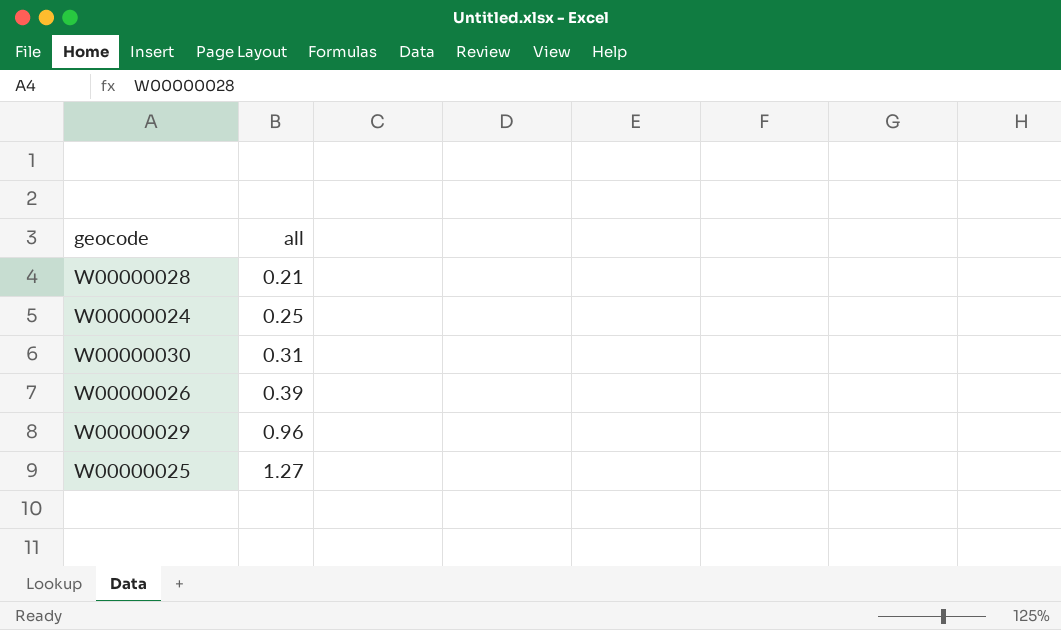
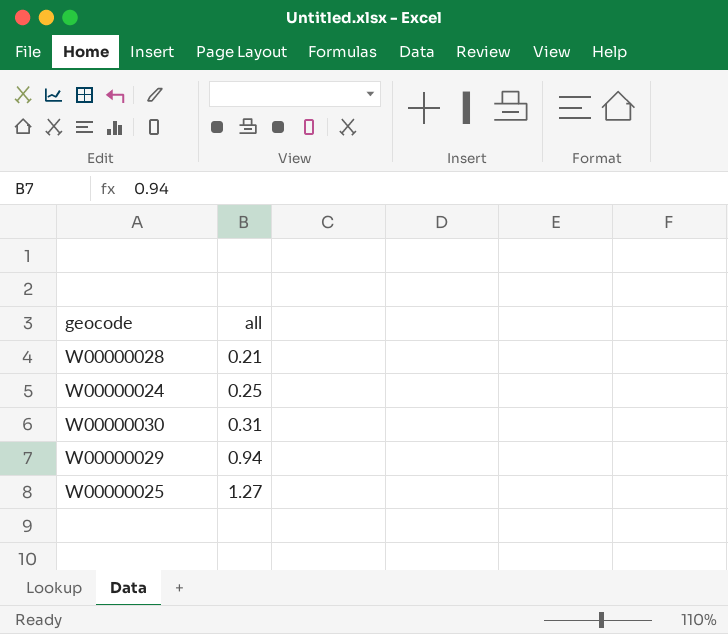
row W00000026: 0.39 -> none
W00000029 | all: 0.96 -> 0.94

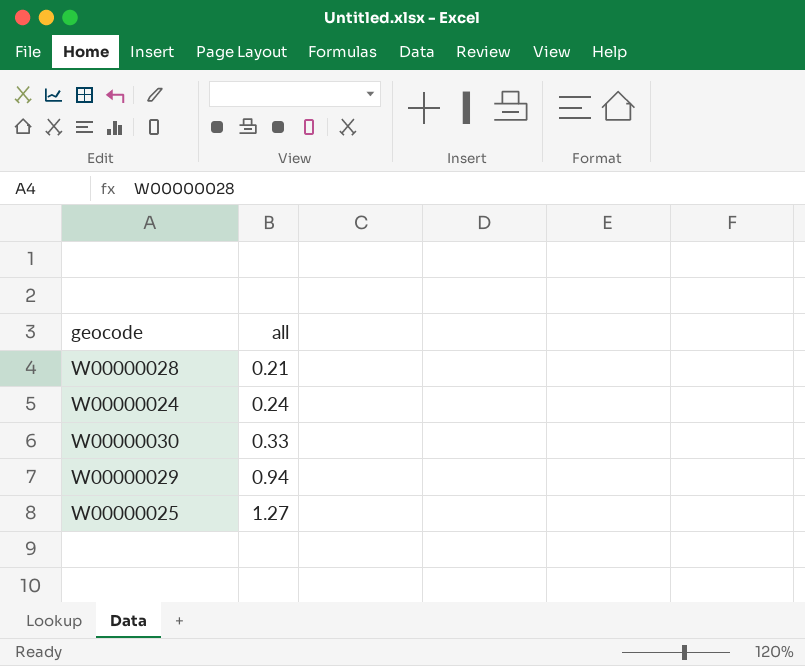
W00000024 | all: 0.25 -> 0.24
W00000030 | all: 0.31 -> 0.33

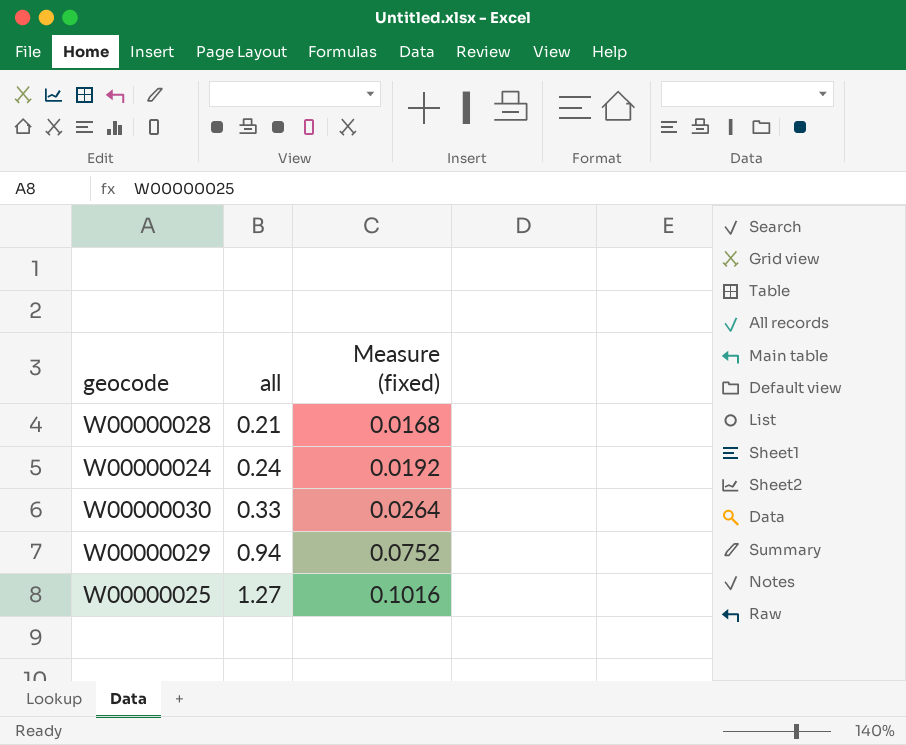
column Measure (fixed) | formula: none -> [all] * 0.08

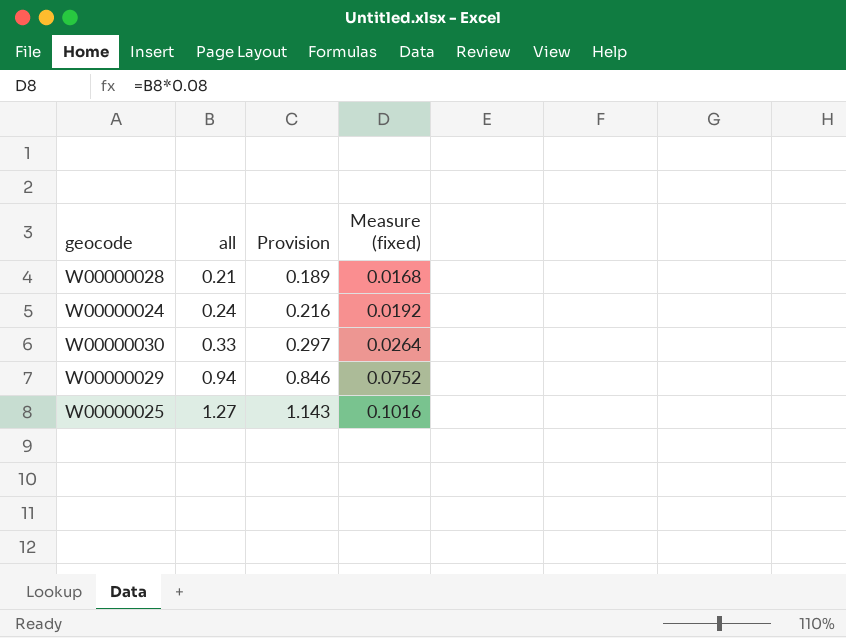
column Provision | formula: none -> [all] * 0.9

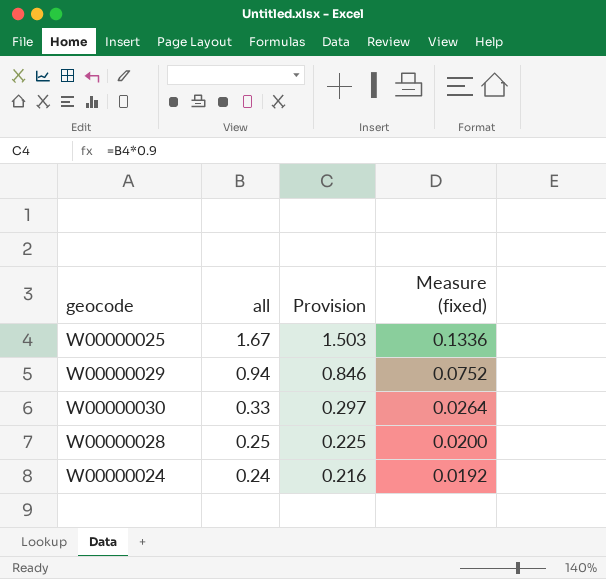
row order: all ascending -> all descending
W00000025 | all: 1.27 -> 1.67
W00000025 | Provision: 1.143 -> 1.503
W00000025 | Measure (fixed): 0.1016 -> 0.1336
W00000028 | all: 0.21 -> 0.25
W00000028 | Provision: 0.189 -> 0.225
W00000028 | Measure (fixed): 0.0168 -> 0.0200

